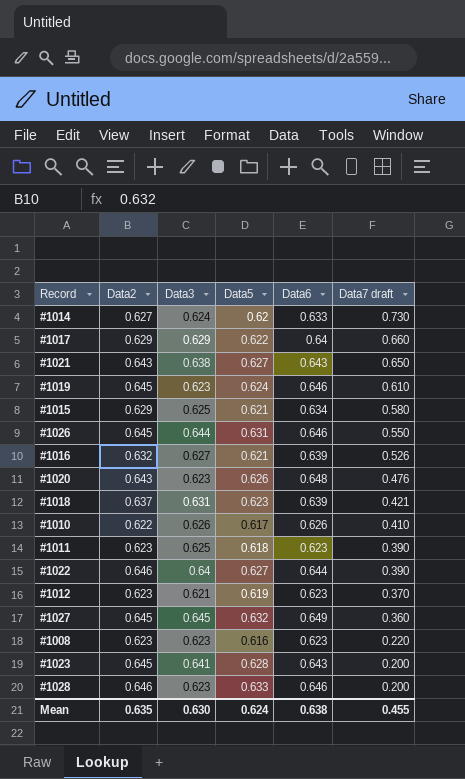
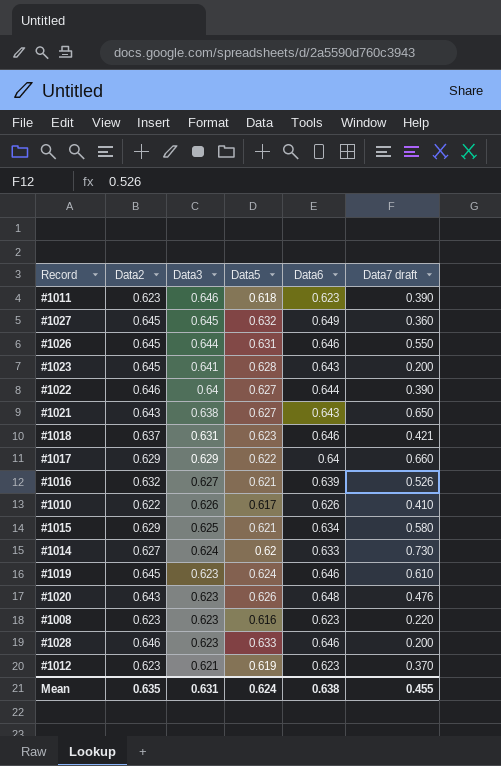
row order: Data7 draft descending -> Data3 descending
#1011 | Data3: 0.625 -> 0.646
#1018 | Data6: 0.639 -> 0.646
Mean | Data3: 0.630 -> 0.631

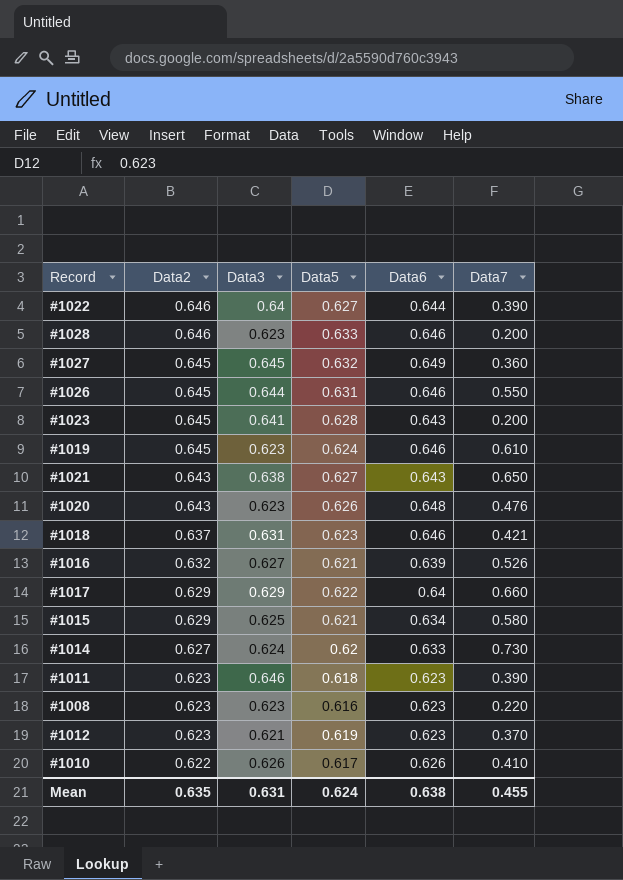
row order: Data3 descending -> Data2 descending
column name: Data7 draft -> Data7

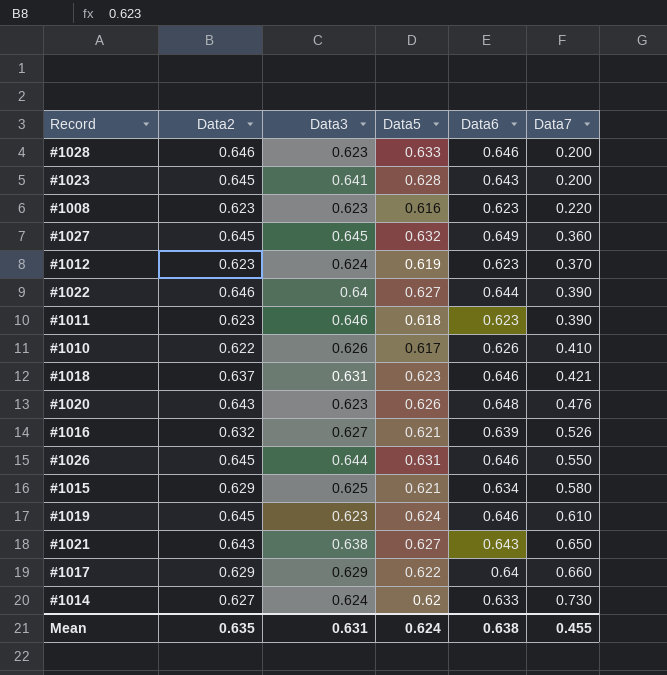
row order: Data2 descending -> Data7 ascending
#1012 | Data3: 0.621 -> 0.624

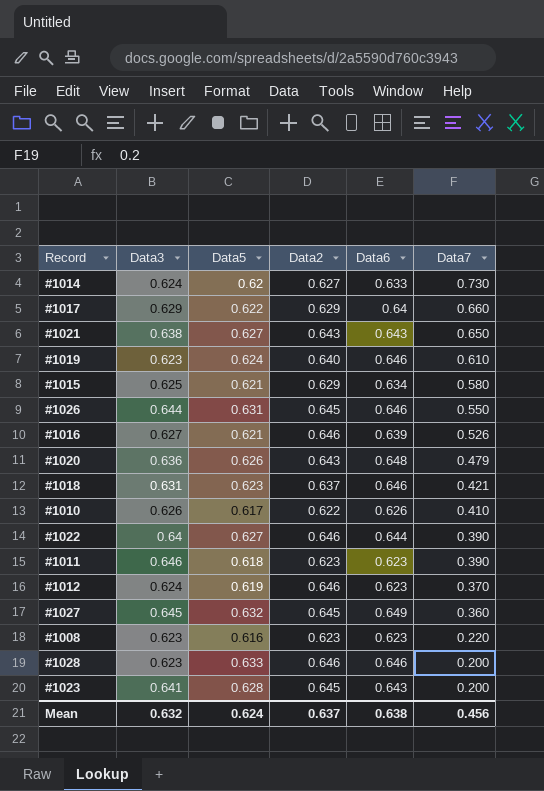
row order: Data7 ascending -> Data7 descending
column Data2 | position: 2 -> 4
#1019 | Data2: 0.645 -> 0.640
#1016 | Data2: 0.632 -> 0.646
#1020 | Data3: 0.623 -> 0.636
#1020 | Data7: 0.476 -> 0.479
#1012 | Data2: 0.623 -> 0.646
Mean | Data3: 0.631 -> 0.632
Mean | Data2: 0.635 -> 0.637
Mean | Data7: 0.455 -> 0.456

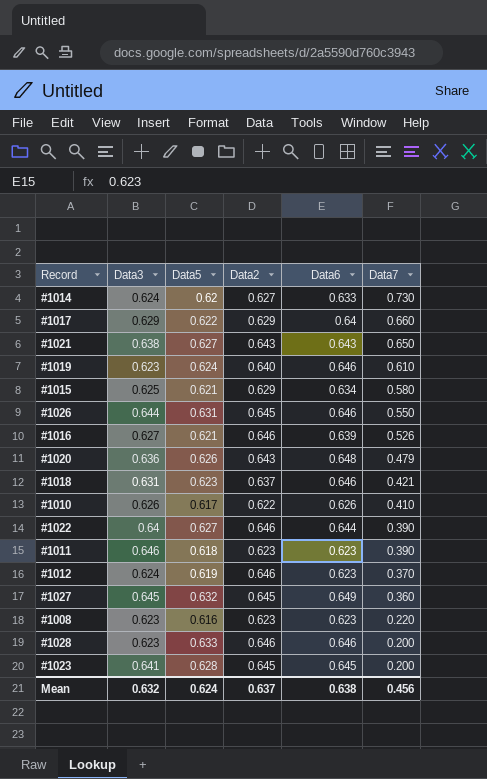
#1023 | Data6: 0.643 -> 0.645

